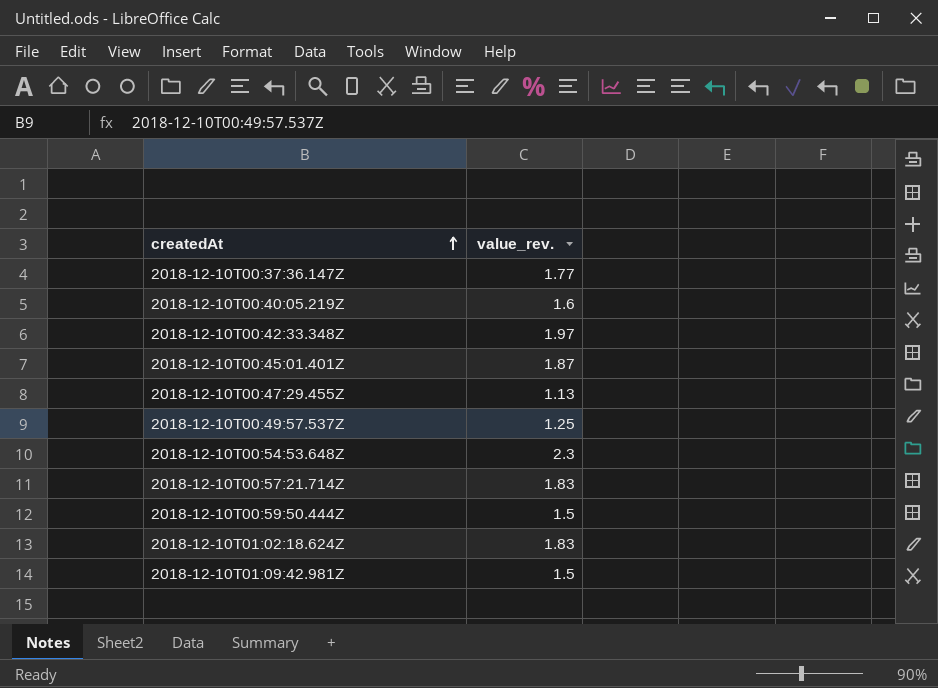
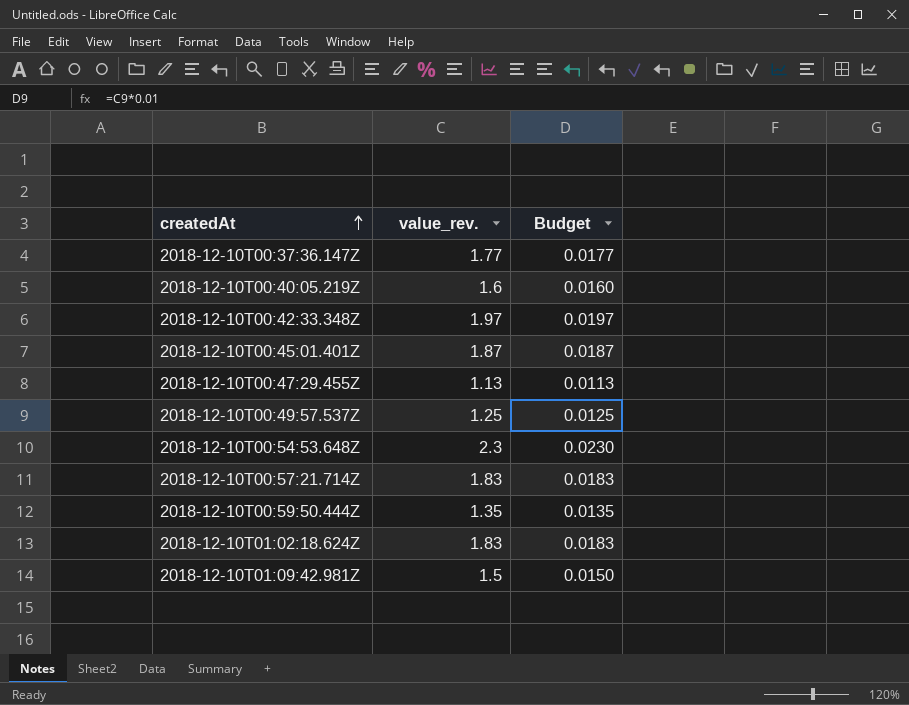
column Budget | formula: none -> [value_rev.] * 0.01
2018-12-10T00:59:50.444Z | value_rev.: 1.5 -> 1.35

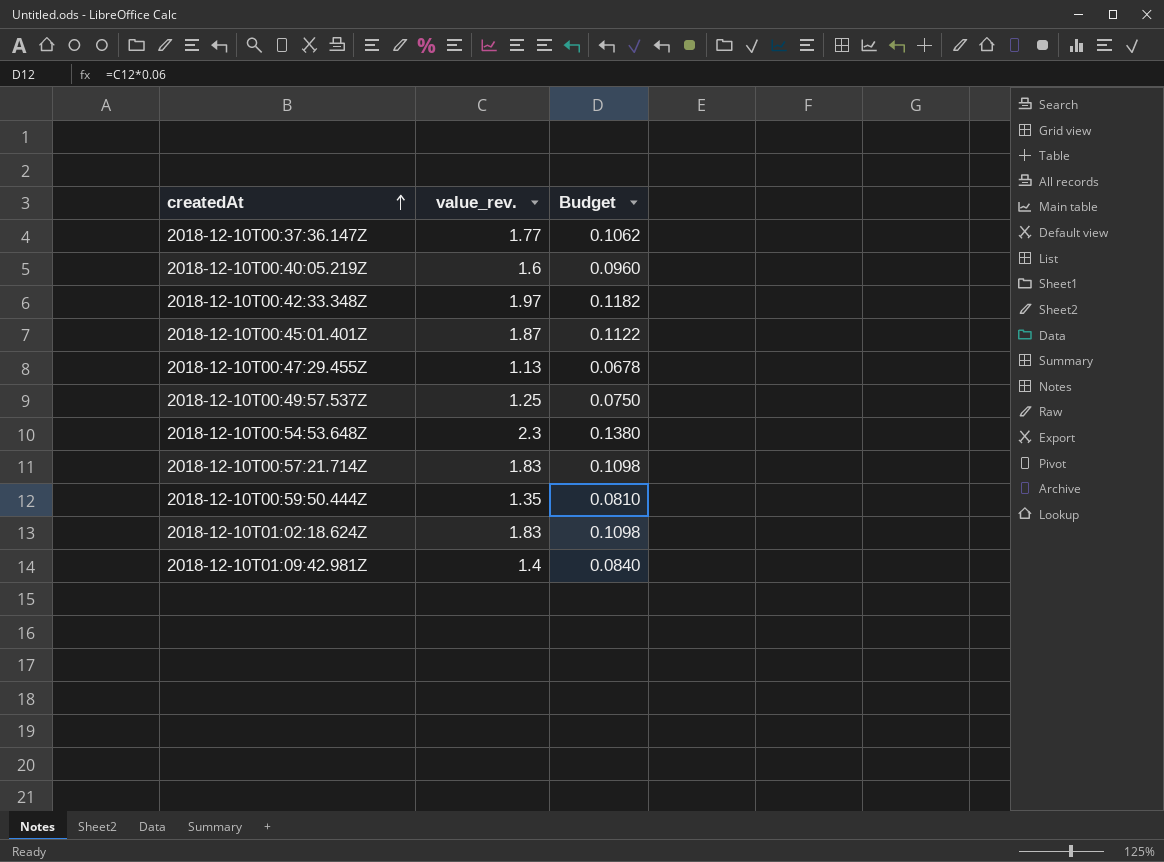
column Budget | formula: [value_rev.] * 0.01 -> [value_rev.] * 0.06
2018-12-10T01:09:42.981Z | value_rev.: 1.5 -> 1.4

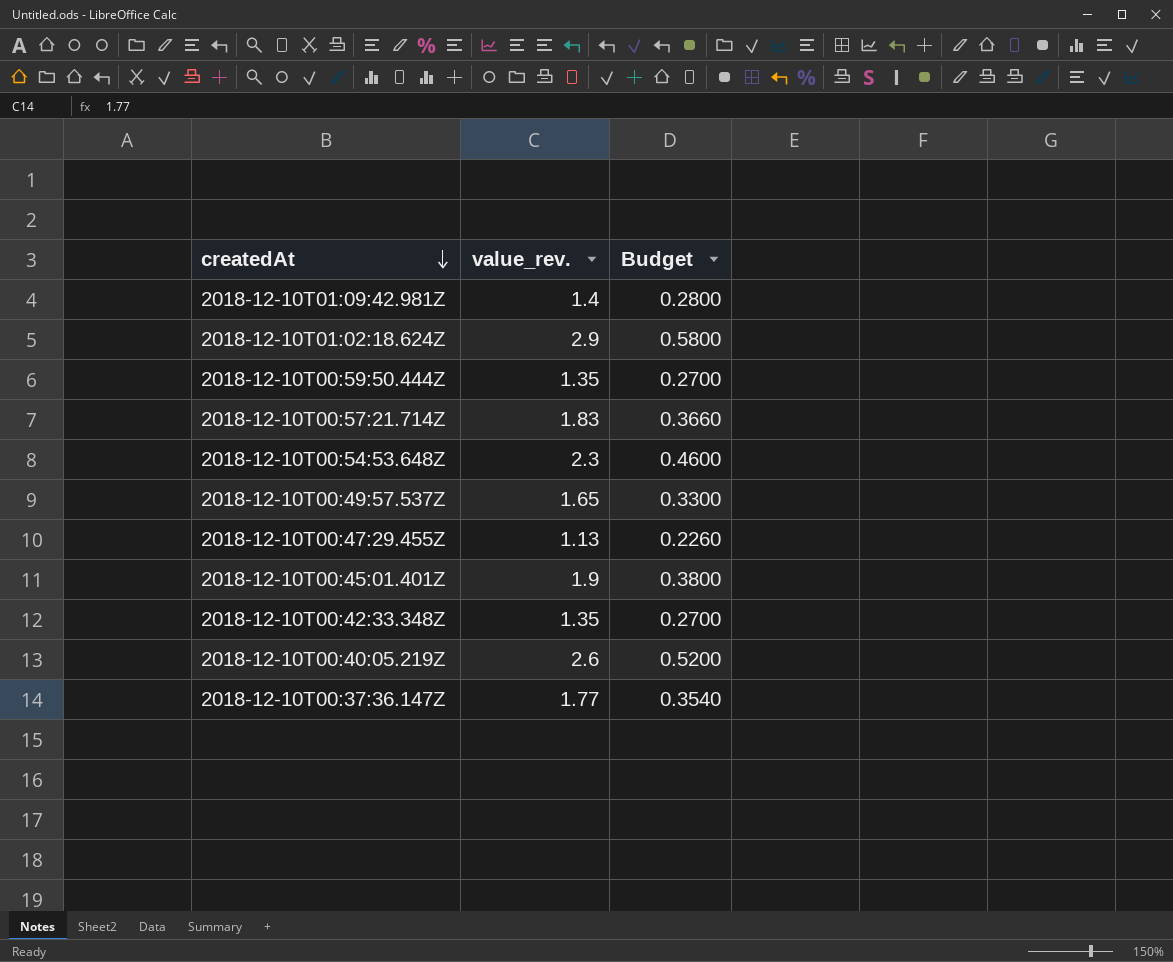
row order: createdAt ascending -> createdAt descending
column Budget | formula: [value_rev.] * 0.06 -> [value_rev.] * 0.2
2018-12-10T01:02:18.624Z | value_rev.: 1.83 -> 2.9
2018-12-10T00:49:57.537Z | value_rev.: 1.25 -> 1.65
2018-12-10T00:45:01.401Z | value_rev.: 1.87 -> 1.9
2018-12-10T00:42:33.348Z | value_rev.: 1.97 -> 1.35
2018-12-10T00:40:05.219Z | value_rev.: 1.6 -> 2.6

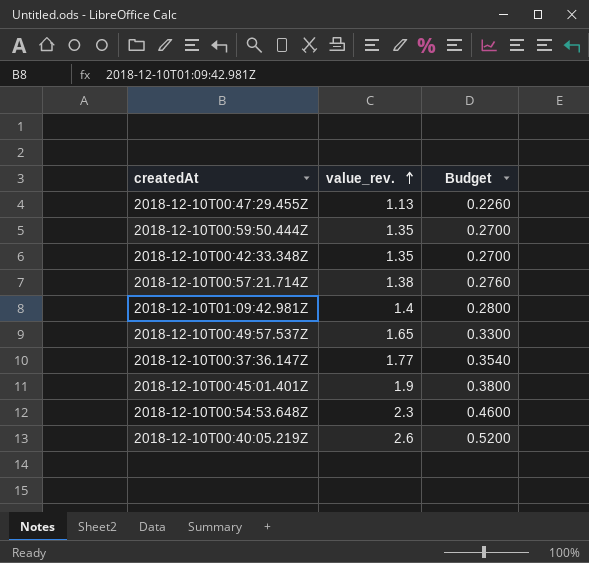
row order: createdAt descending -> value_rev. ascending
row 2018-12-10T01:02:18.624Z: 2.9 | 0.5800 -> none
2018-12-10T00:57:21.714Z | value_rev.: 1.83 -> 1.38
2018-12-10T00:57:21.714Z | Budget: 0.3660 -> 0.2760

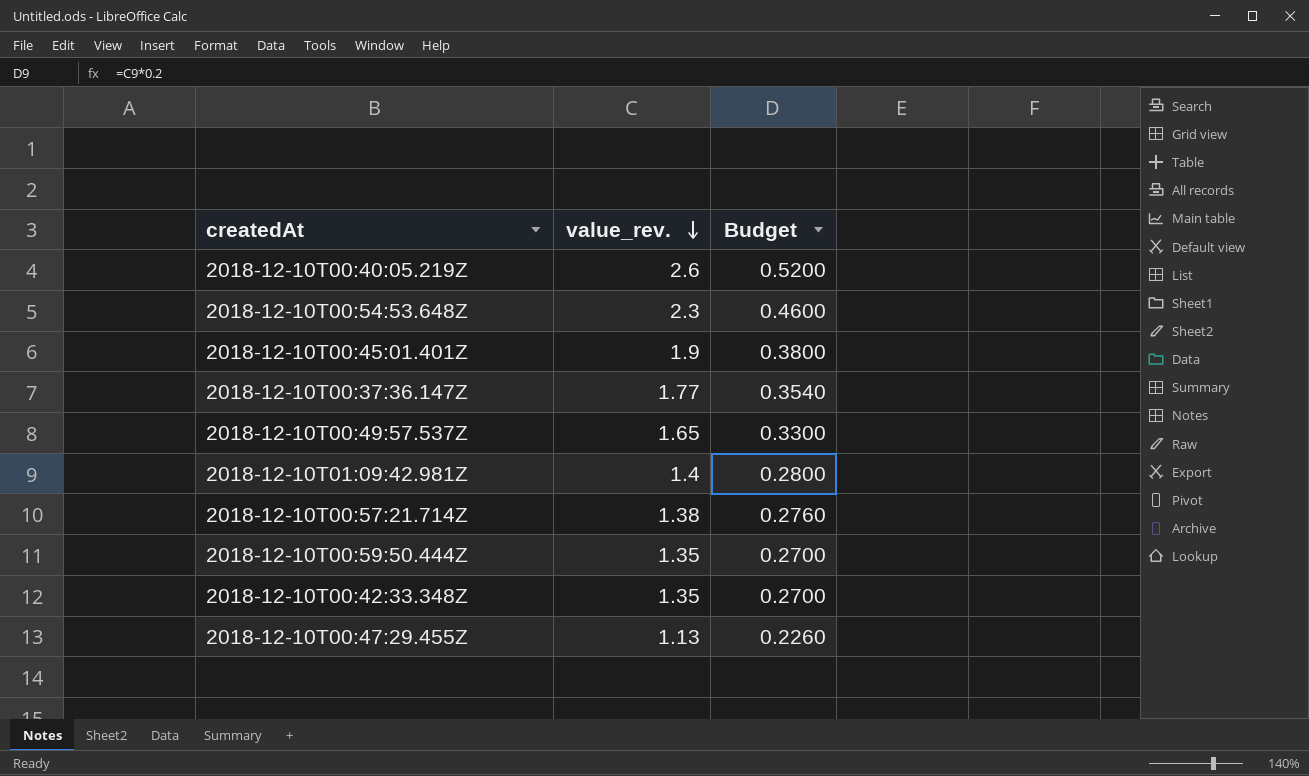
row order: value_rev. ascending -> value_rev. descending

